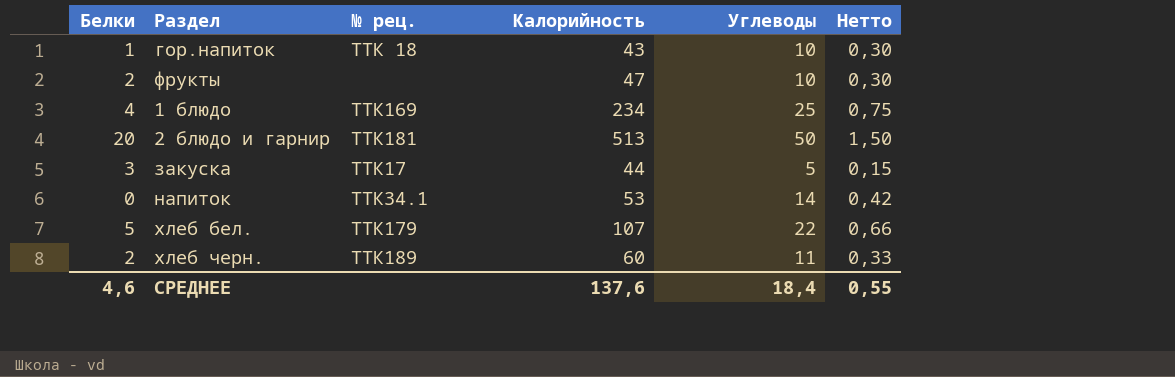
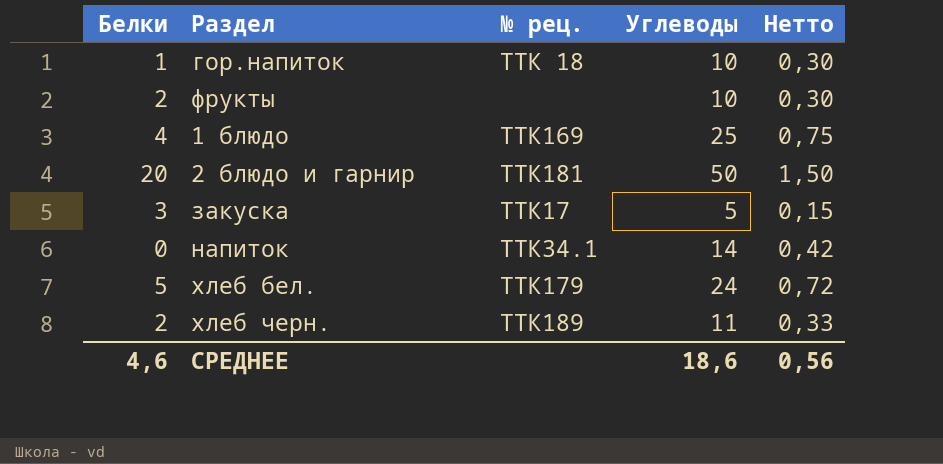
column Калорийность | position: 4 -> none
хлеб бел. | Углеводы: 22 -> 24
хлеб бел. | Нетто: 0,66 -> 0,72
СРЕДНЕЕ | Углеводы: 18,4 -> 18,6
СРЕДНЕЕ | Нетто: 0,55 -> 0,56

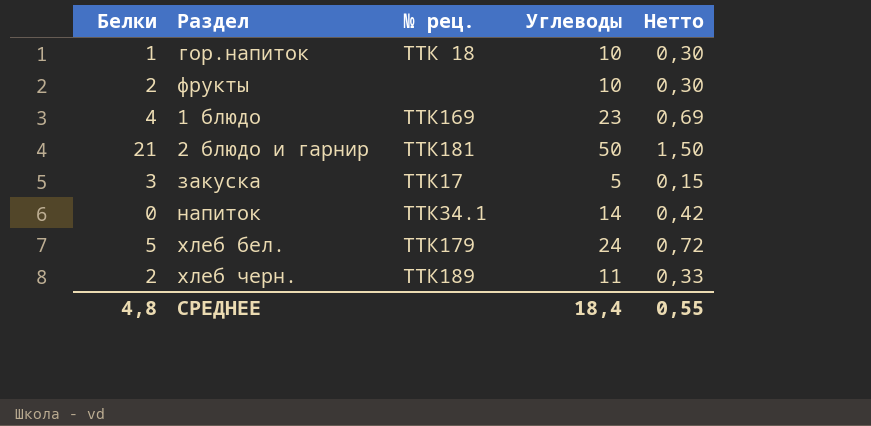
1 блюдо | Углеводы: 25 -> 23
1 блюдо | Нетто: 0,75 -> 0,69
2 блюдо и гарнир | Белки: 20 -> 21
СРЕДНЕЕ | Белки: 4,6 -> 4,8
СРЕДНЕЕ | Углеводы: 18,6 -> 18,4
СРЕДНЕЕ | Нетто: 0,56 -> 0,55

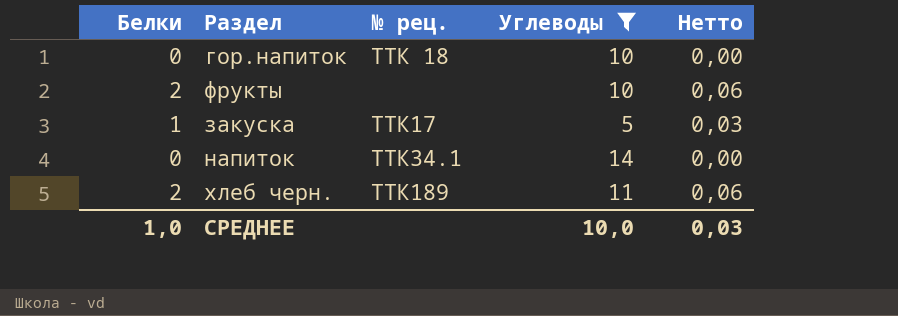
filter: none -> Углеводы <= 14
column Нетто | formula: [Углеводы] * 0,03 -> [Белки] * 0,03
гор.напиток | Белки: 1 -> 0
закуска | Белки: 3 -> 1
СРЕДНЕЕ | Белки: 4,8 -> 1,0
СРЕДНЕЕ | Углеводы: 18,4 -> 10,0
СРЕДНЕЕ | Нетто: 0,55 -> 0,03

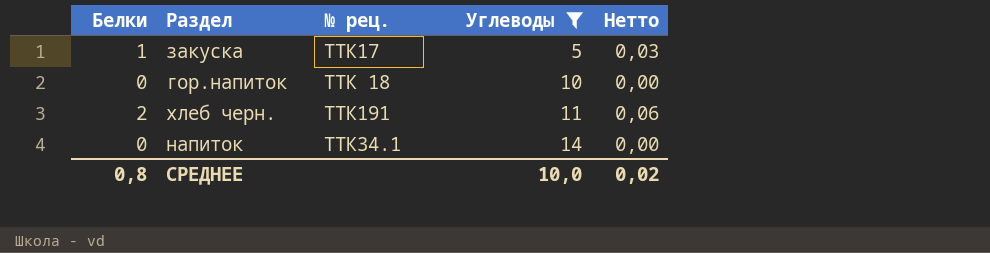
row order: none -> Углеводы ascending
row фрукты: 2 | none | 10 | 0,06 -> none
хлеб черн. | № рец.: ТТК189 -> ТТК191
СРЕДНЕЕ | Белки: 1,0 -> 0,8
СРЕДНЕЕ | Нетто: 0,03 -> 0,02

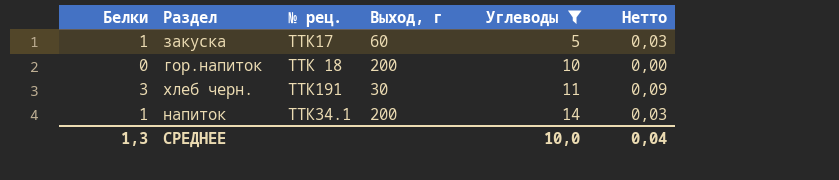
column Выход, г | position: none -> 4
хлеб черн. | Белки: 2 -> 3
хлеб черн. | Нетто: 0,06 -> 0,09
напиток | Белки: 0 -> 1
напиток | Нетто: 0,00 -> 0,03
СРЕДНЕЕ | Белки: 0,8 -> 1,3
СРЕДНЕЕ | Нетто: 0,02 -> 0,04

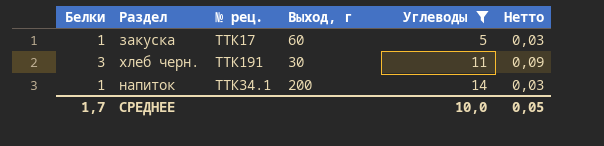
row гор.напиток: 0 | ТТК 18 | 200 | 10 | 0,00 -> none
СРЕДНЕЕ | Белки: 1,3 -> 1,7
СРЕДНЕЕ | Нетто: 0,04 -> 0,05

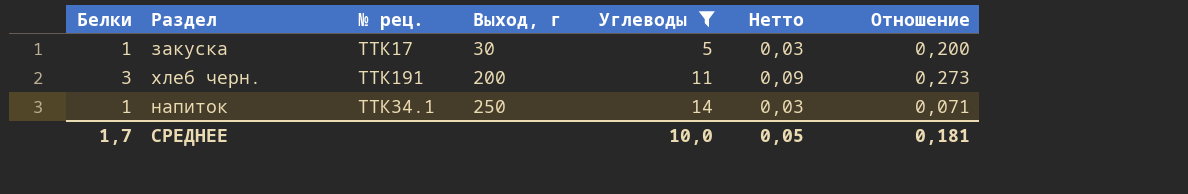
column Отношение | formula: none -> [Белки] / [Углеводы]
закуска | Выход, г: 60 -> 30
хлеб черн. | Выход, г: 30 -> 200
напиток | Выход, г: 200 -> 250

